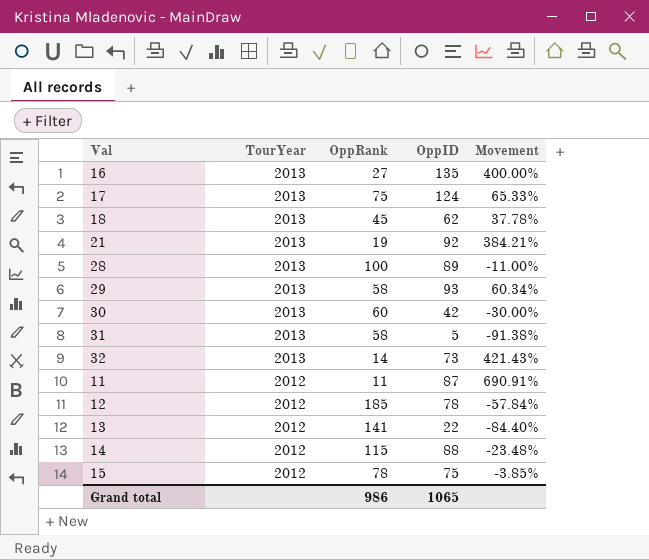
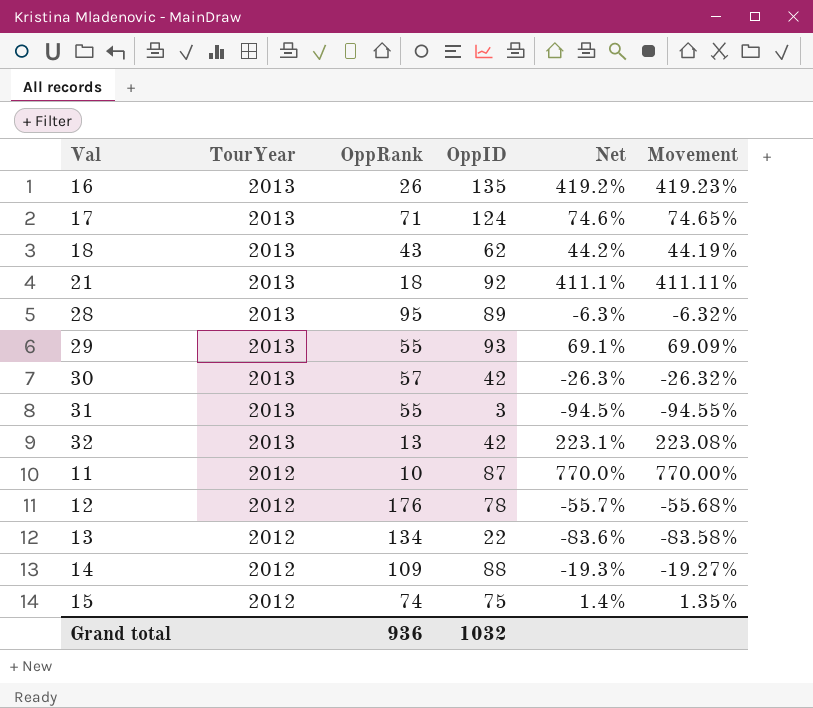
column Net | formula: none -> ([OppID] - [OppRank]) / [OppRank]
16 | OppRank: 27 -> 26
16 | Movement: 400.00% -> 419.23%
17 | OppRank: 75 -> 71
17 | Movement: 65.33% -> 74.65%
18 | OppRank: 45 -> 43
18 | Movement: 37.78% -> 44.19%
21 | OppRank: 19 -> 18
21 | Movement: 384.21% -> 411.11%
28 | OppRank: 100 -> 95
28 | Movement: -11.00% -> -6.32%
29 | OppRank: 58 -> 55
29 | Movement: 60.34% -> 69.09%
30 | OppRank: 60 -> 57
30 | Movement: -30.00% -> -26.32%
31 | OppRank: 58 -> 55
31 | OppID: 5 -> 3
31 | Movement: -91.38% -> -94.55%
32 | OppRank: 14 -> 13
32 | OppID: 73 -> 42
32 | Movement: 421.43% -> 223.08%
11 | OppRank: 11 -> 10
11 | Movement: 690.91% -> 770.00%
12 | OppRank: 185 -> 176
12 | Movement: -57.84% -> -55.68%
13 | OppRank: 141 -> 134
13 | Movement: -84.40% -> -83.58%
14 | OppRank: 115 -> 109
14 | Movement: -23.48% -> -19.27%
15 | OppRank: 78 -> 74
15 | Movement: -3.85% -> 1.35%
Grand total | OppRank: 986 -> 936
Grand total | OppID: 1065 -> 1032

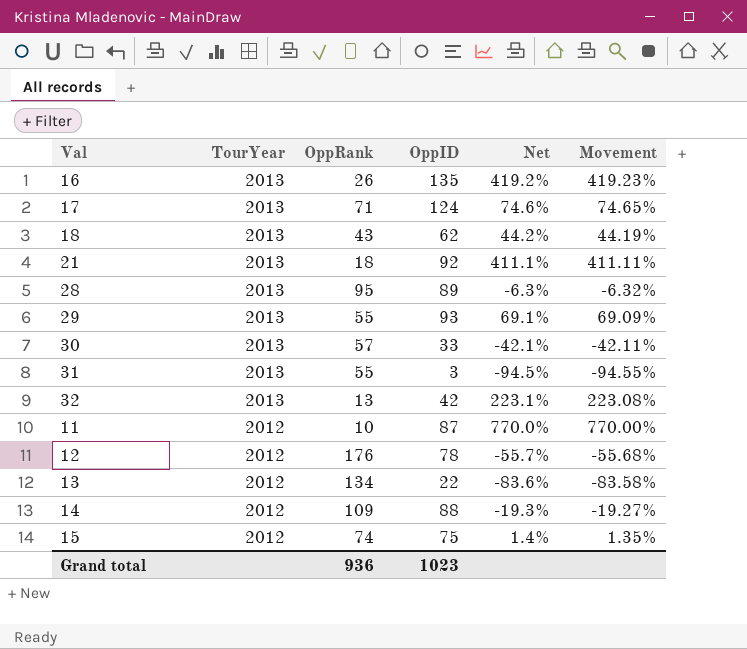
30 | OppID: 42 -> 33
30 | Net: -26.3% -> -42.1%
30 | Movement: -26.32% -> -42.11%
Grand total | OppID: 1032 -> 1023

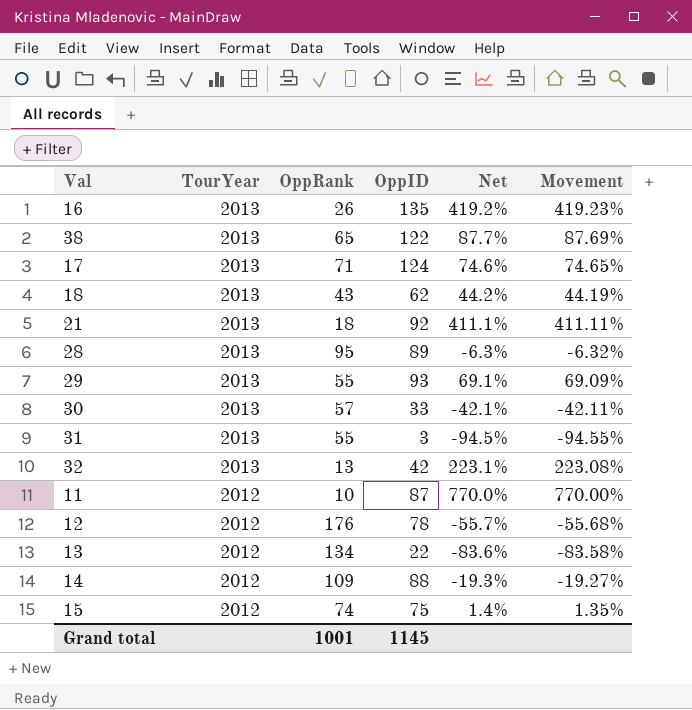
row 38: none -> 2013 | 65 | 122 | 87.7% | 87.69%
Grand total | OppRank: 936 -> 1001
Grand total | OppID: 1023 -> 1145

